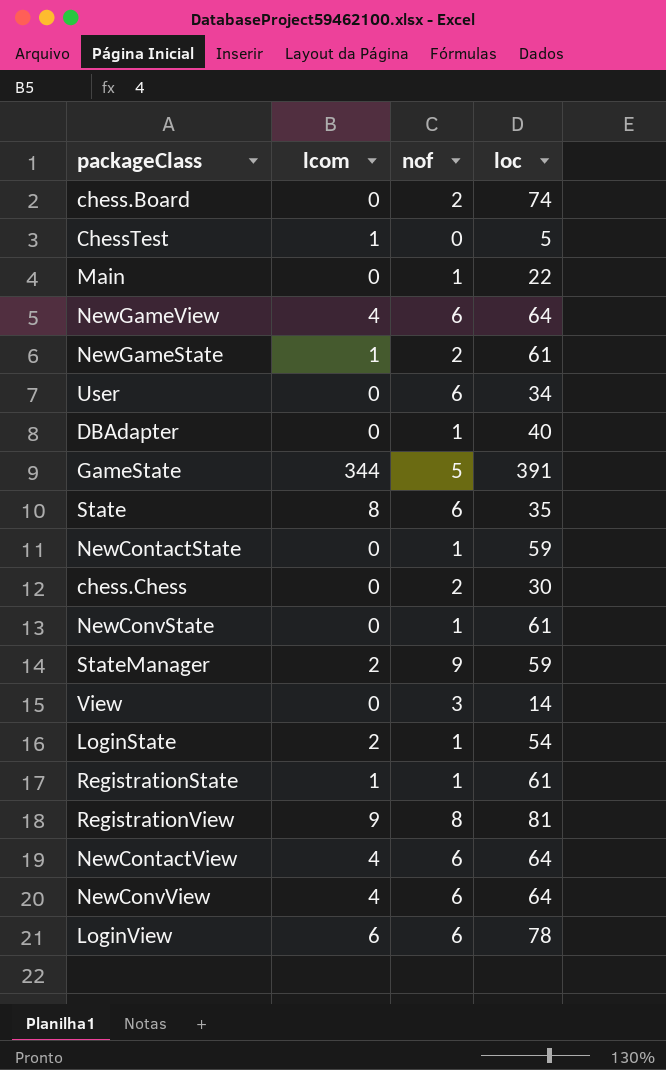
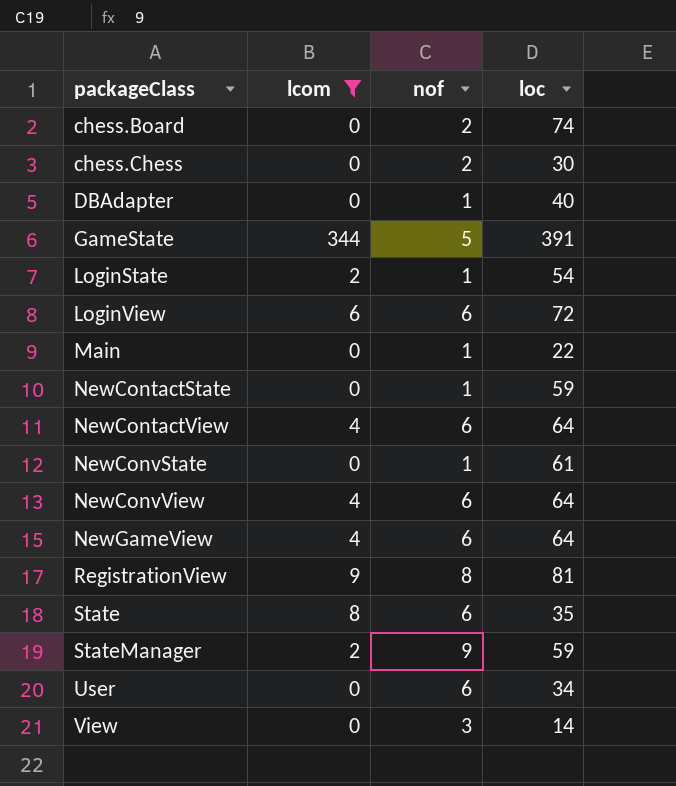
filter: none -> lcom != 1
row order: none -> packageClass ascending
LoginView | loc: 78 -> 72

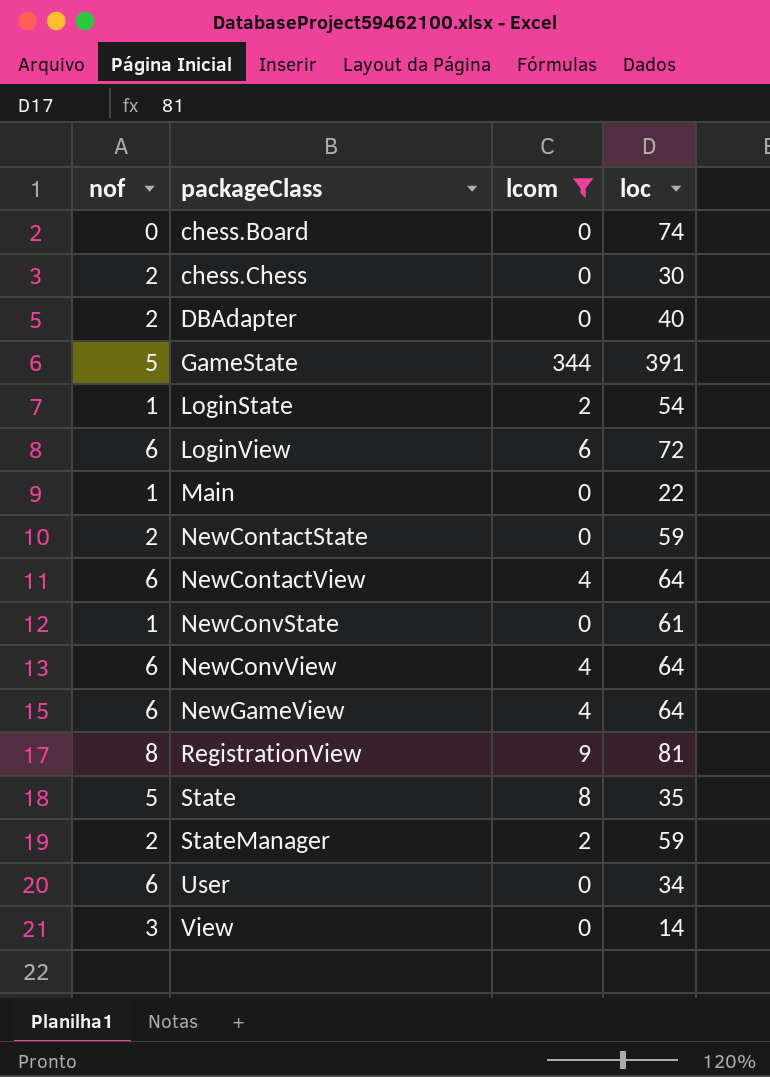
column nof | position: 3 -> 1
chess.Board | nof: 2 -> 0
DBAdapter | nof: 1 -> 2
NewContactState | nof: 1 -> 2
State | nof: 6 -> 5
StateManager | nof: 9 -> 2

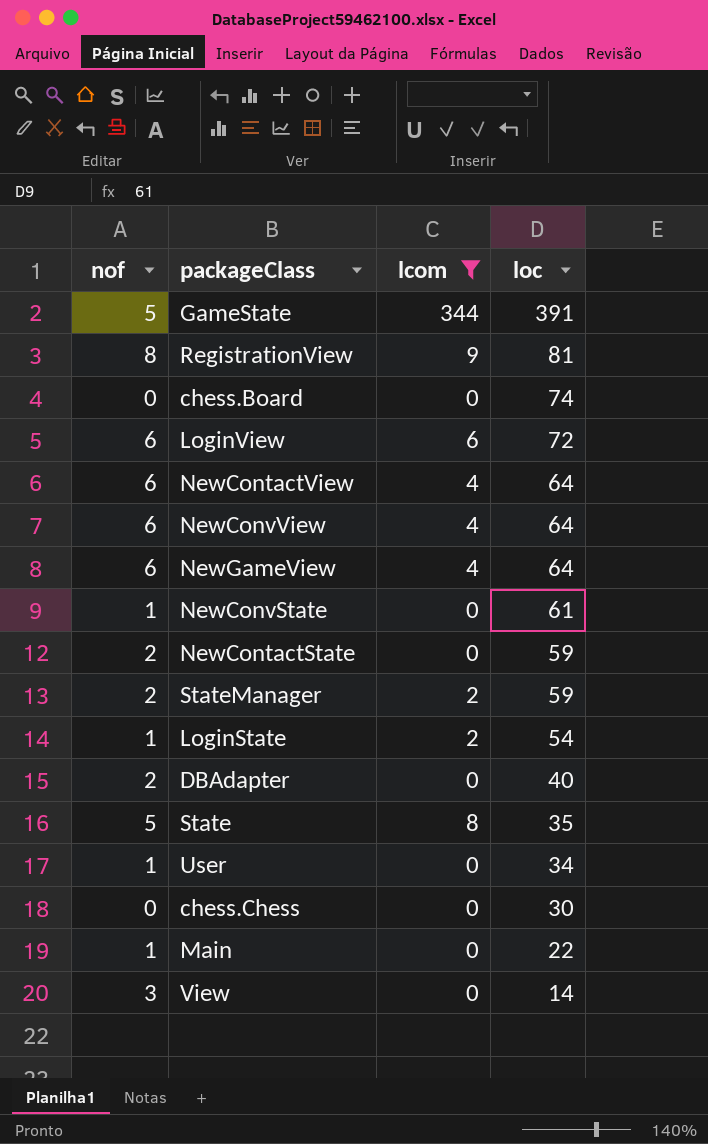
row order: packageClass ascending -> loc descending
User | nof: 6 -> 1
chess.Chess | nof: 2 -> 0

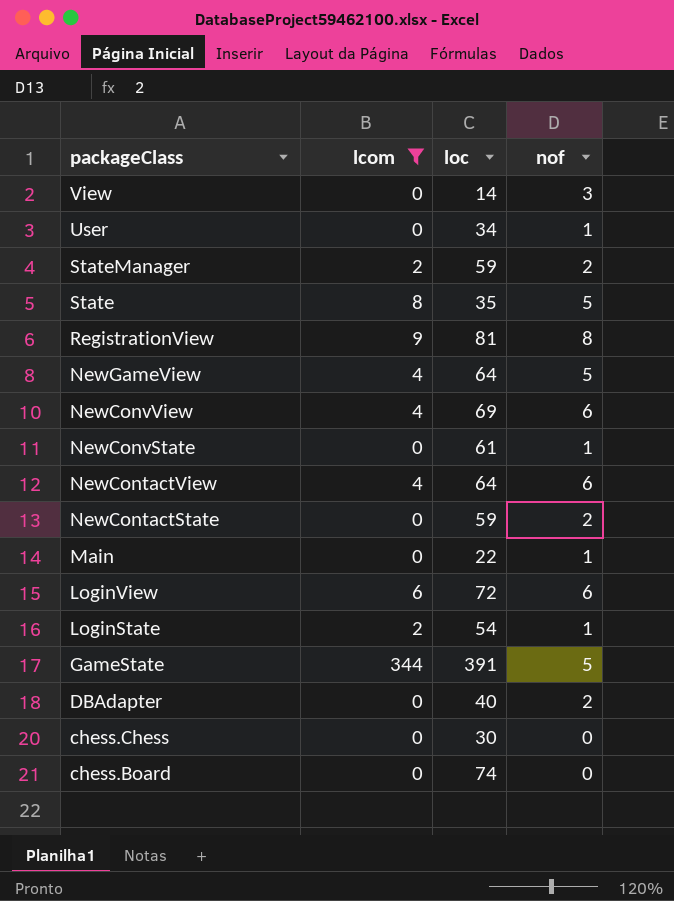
row order: loc descending -> packageClass descending
column nof | position: 1 -> 4
NewGameView | nof: 6 -> 5
NewConvView | loc: 64 -> 69

